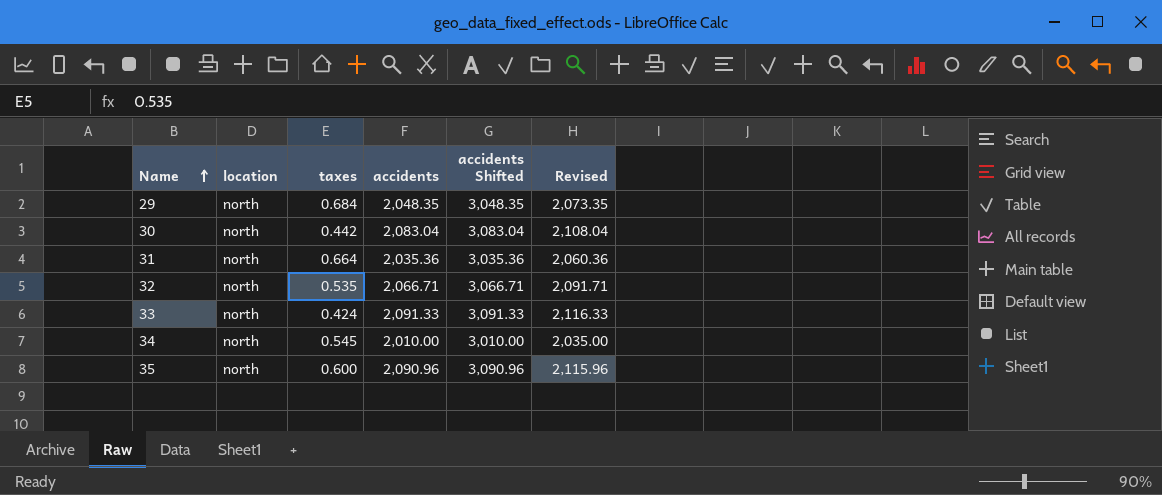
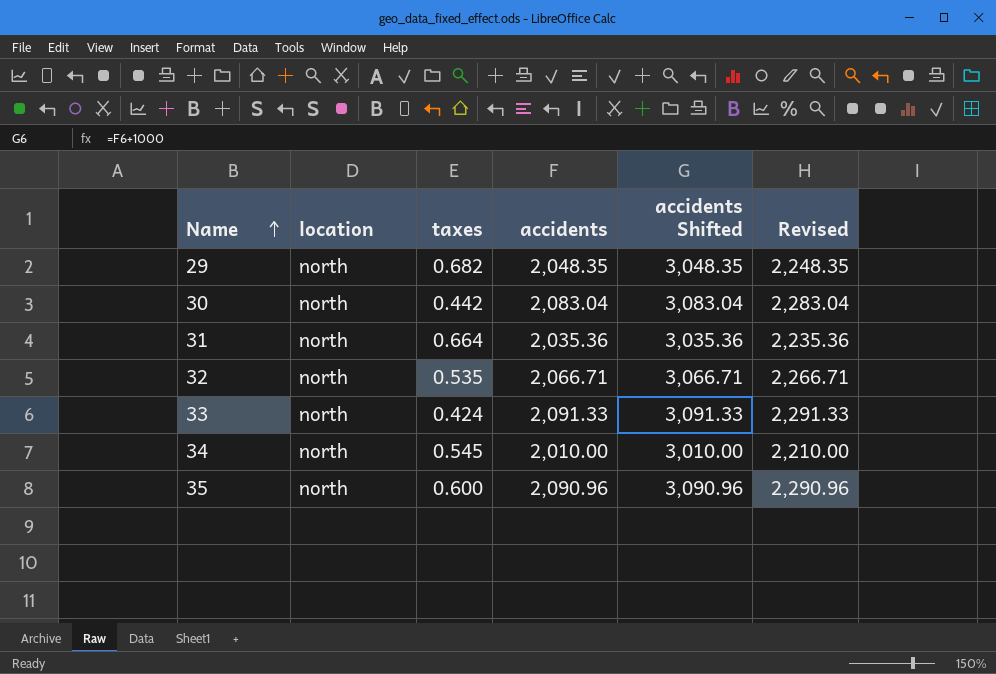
column Revised | formula: [accidents] + 25 -> [accidents] + 200
29 | taxes: 0.684 -> 0.682

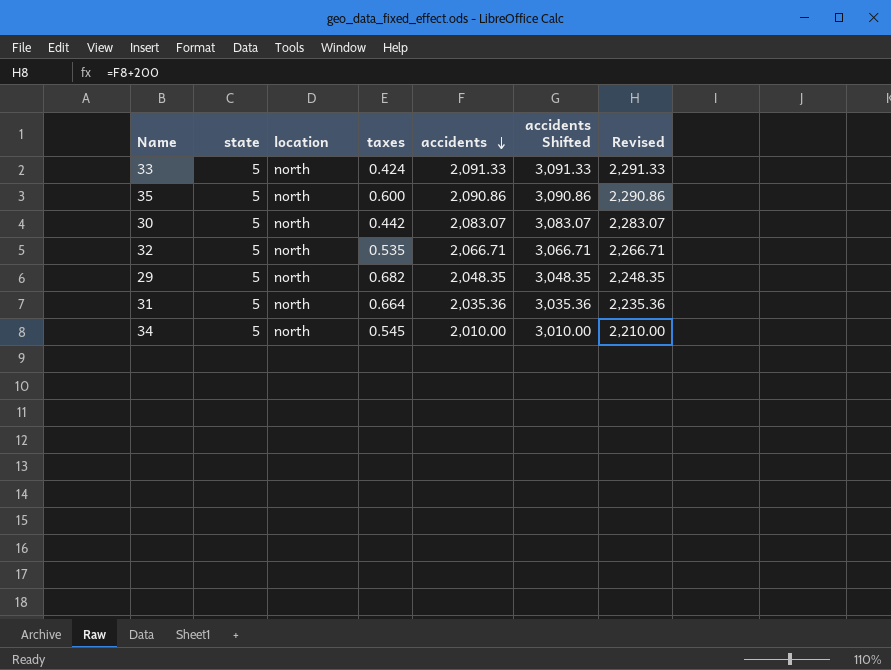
row order: Name ascending -> accidents descending
column state | position: none -> 2
35 | accidents: 2,090.96 -> 2,090.86
35 | accidents Shifted: 3,090.96 -> 3,090.86
35 | Revised: 2,290.96 -> 2,290.86
30 | accidents: 2,083.04 -> 2,083.07
30 | accidents Shifted: 3,083.04 -> 3,083.07
30 | Revised: 2,283.04 -> 2,283.07

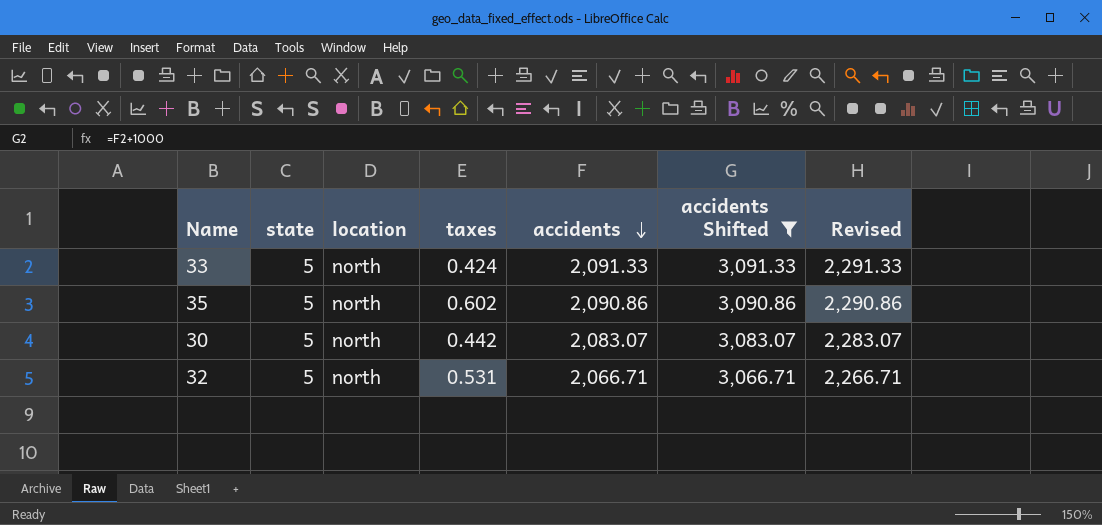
filter: none -> accidents Shifted >= 3,066.71
35 | taxes: 0.600 -> 0.602
32 | taxes: 0.535 -> 0.531

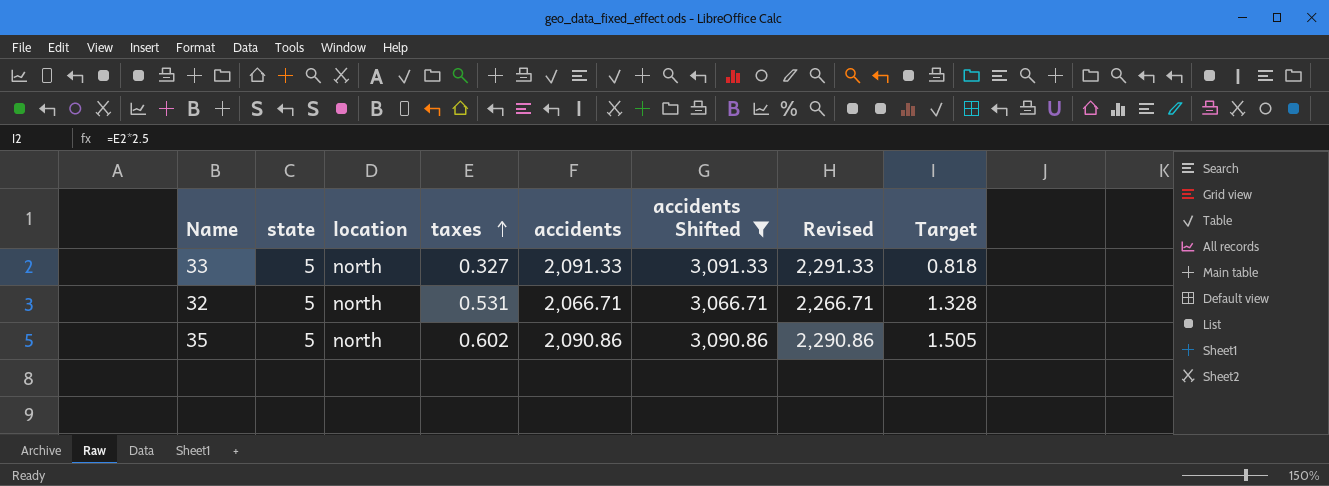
row order: accidents descending -> taxes ascending
column Target | formula: none -> [taxes] * 2.5
row 30: 5 | north | 0.442 | 2,083.07 | 3,083.07 | 2,283.07 -> none
33 | taxes: 0.424 -> 0.327

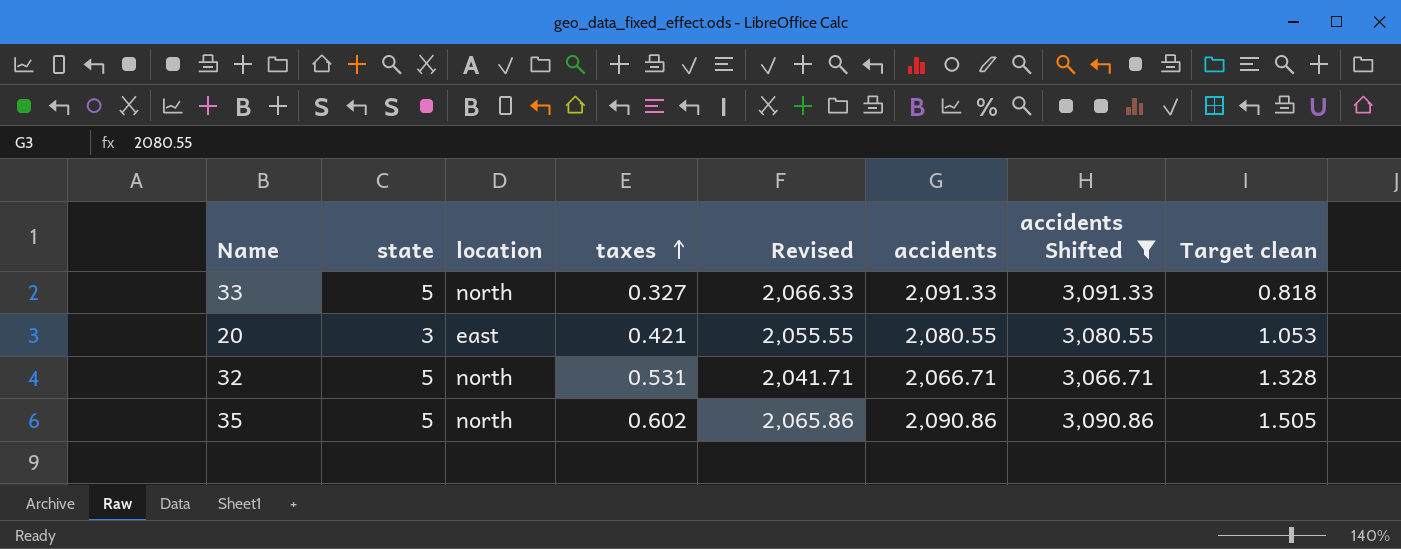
column Revised | formula: [accidents] + 200 -> [accidents] - 25
column Revised | position: 7 -> 5
column name: Target -> Target clean
row 20: none -> 3 | east | 0.421 | 2,055.55 | 2,080.55 | 3,080.55 | 1.053

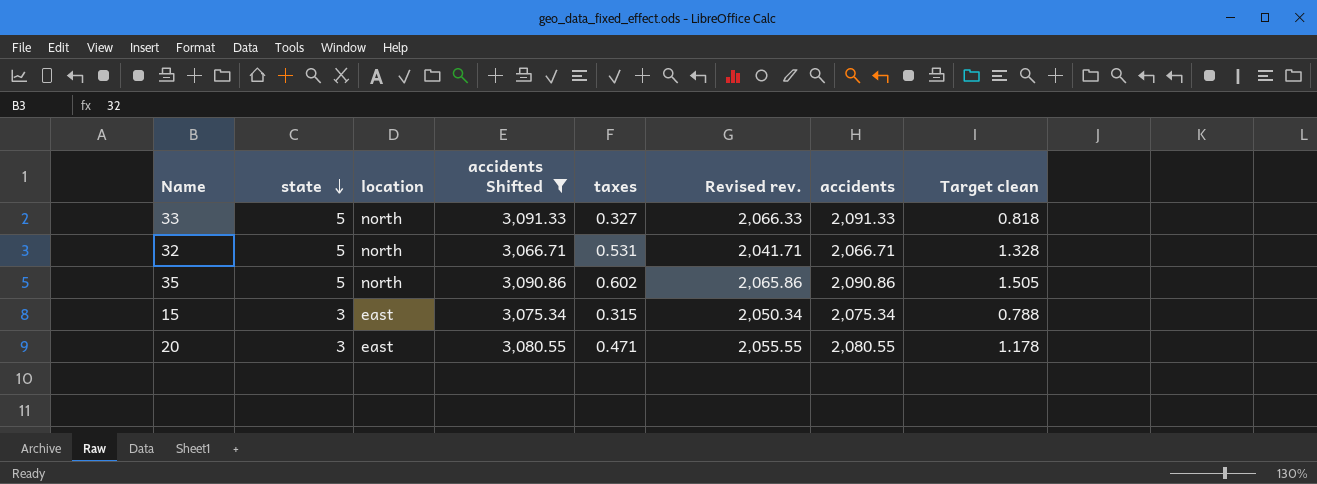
row order: taxes ascending -> state descending
column accidents Shifted | position: 7 -> 4
column name: Revised -> Revised rev.
row 15: none -> 3 | east | 3,075.34 | 0.315 | 2,050.34 | 2,075.34 | 0.788
20 | taxes: 0.421 -> 0.471
20 | Target clean: 1.053 -> 1.178

